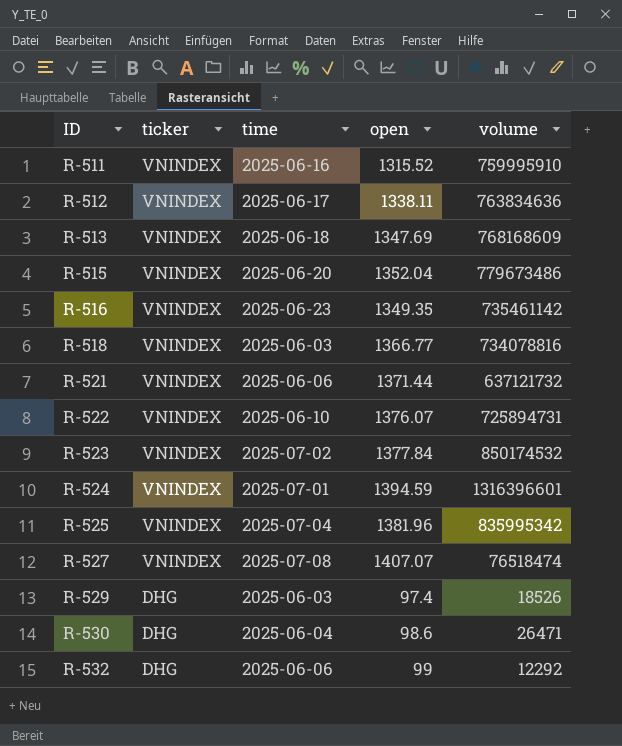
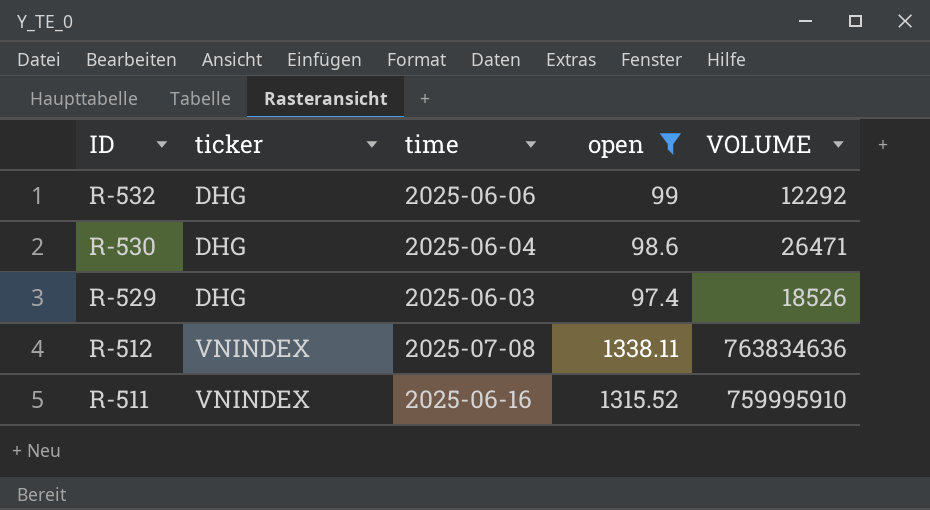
filter: none -> open <= 1338.11
row order: ID ascending -> ID descending
column name: volume -> VOLUME
R-512 | time: 2025-06-17 -> 2025-07-08

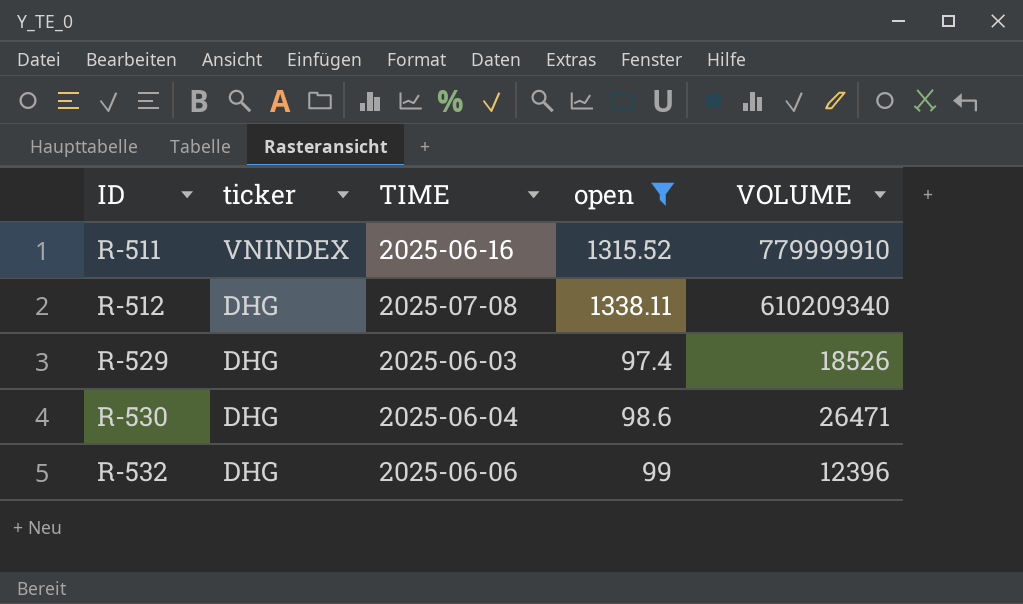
row order: ID descending -> ID ascending
column name: time -> TIME
R-511 | VOLUME: 759995910 -> 779999910
R-512 | ticker: VNINDEX -> DHG
R-512 | VOLUME: 763834636 -> 610209340
R-532 | VOLUME: 12292 -> 12396

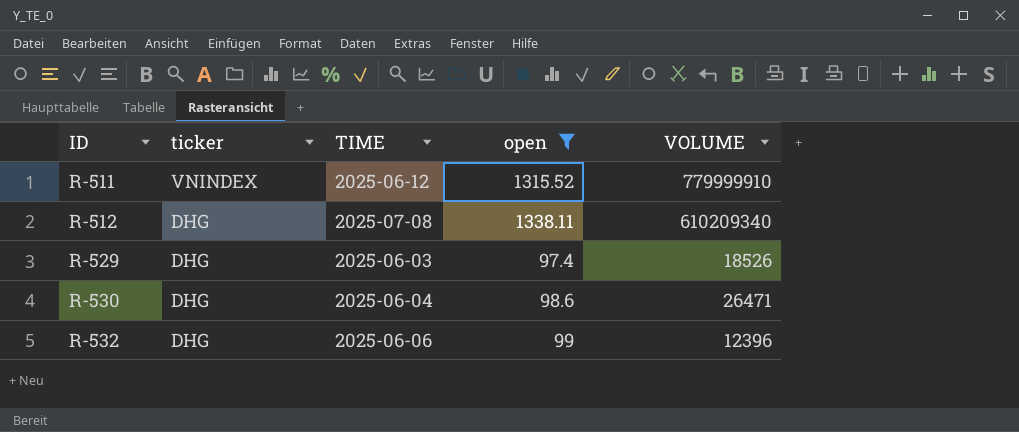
R-511 | TIME: 2025-06-16 -> 2025-06-12

